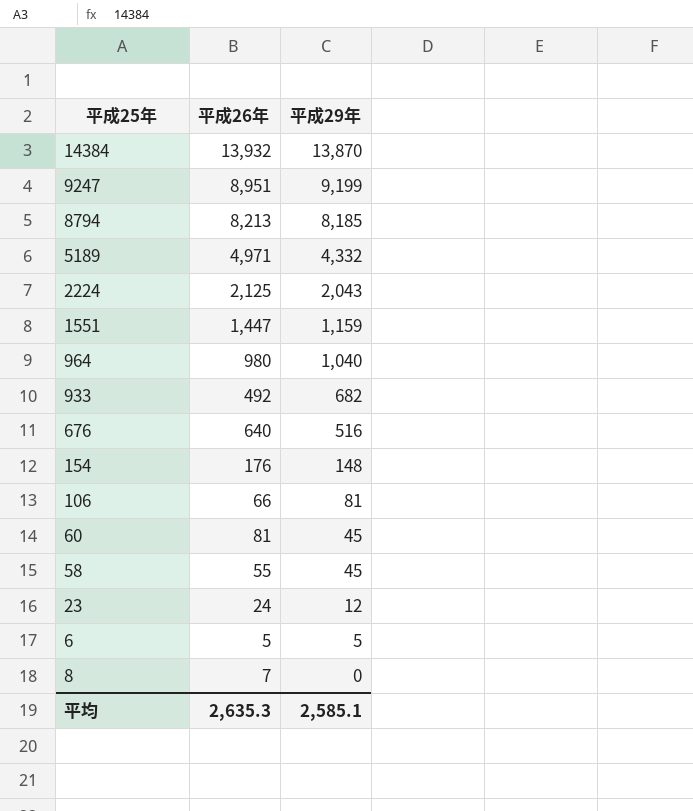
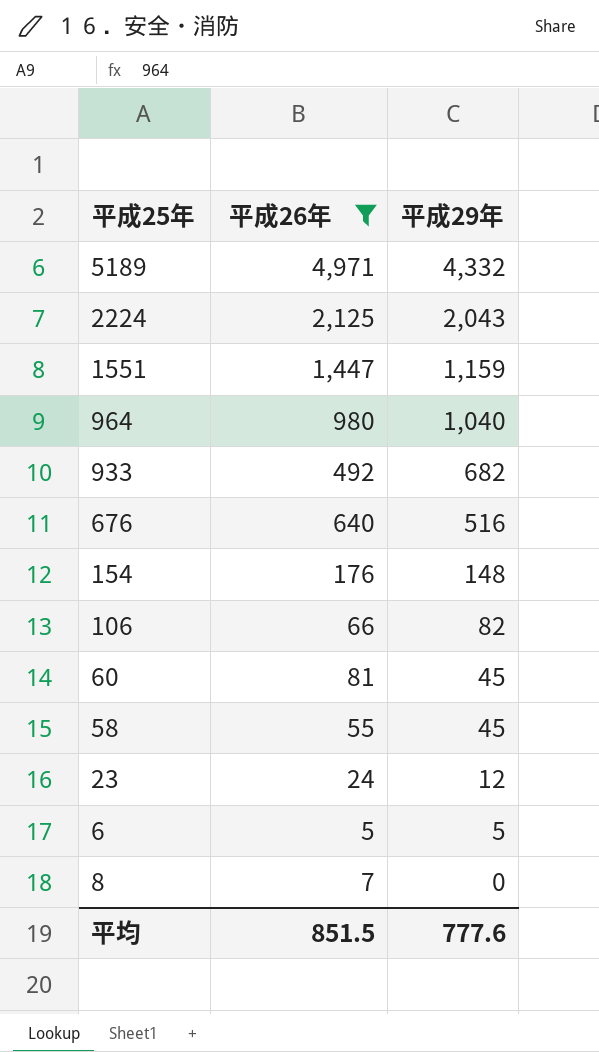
filter: none -> 平成26年 <= 4,971
106 | 平成29年: 81 -> 82
平均 | 平成26年: 2,635.3 -> 851.5
平均 | 平成29年: 2,585.1 -> 777.6

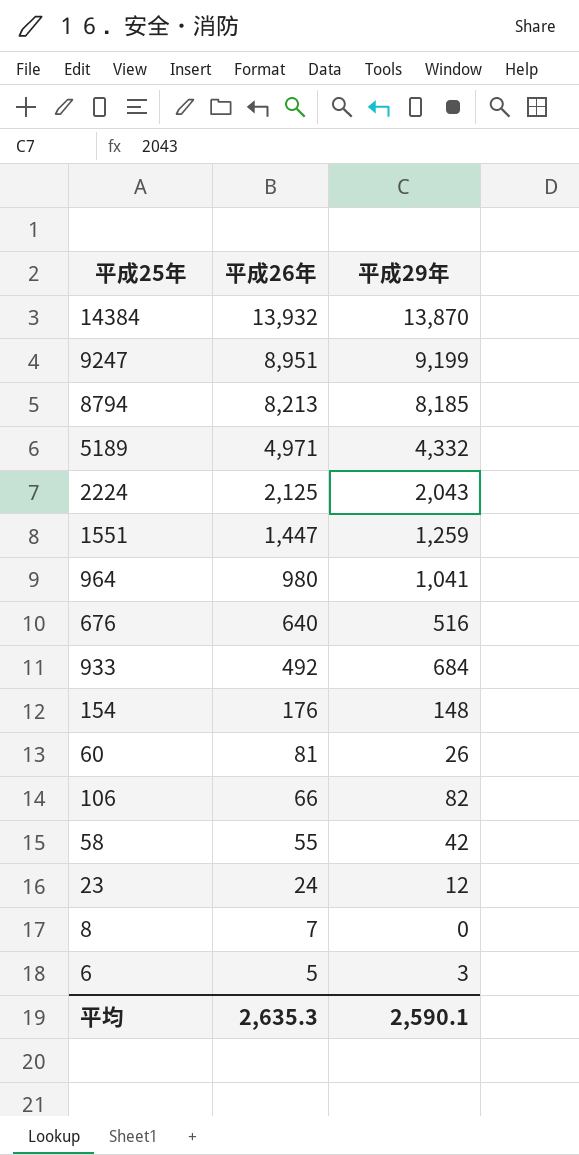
filter: 平成26年 <= 4,971 -> none
row order: 平成29年 descending -> 平成26年 descending
1551 | 平成29年: 1,159 -> 1,259
964 | 平成29年: 1,040 -> 1,041
933 | 平成29年: 682 -> 684
60 | 平成29年: 45 -> 26
58 | 平成29年: 45 -> 42
6 | 平成29年: 5 -> 3
平均 | 平成26年: 851.5 -> 2,635.3
平均 | 平成29年: 777.6 -> 2,590.1

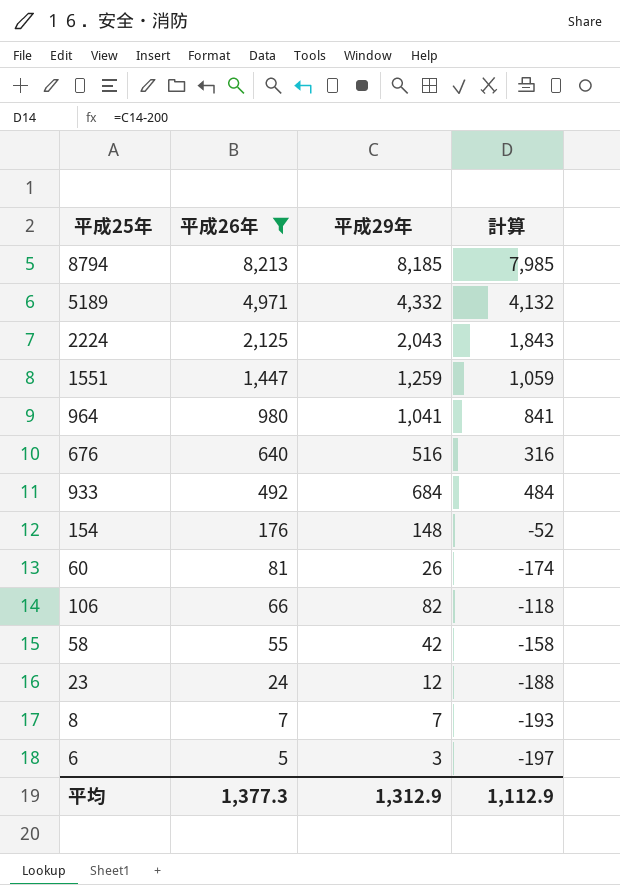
filter: none -> 平成26年 <= 8,213
column 計算 | formula: none -> [平成29年] - 200
8 | 平成29年: 0 -> 7
平均 | 平成26年: 2,635.3 -> 1,377.3
平均 | 平成29年: 2,590.1 -> 1,312.9

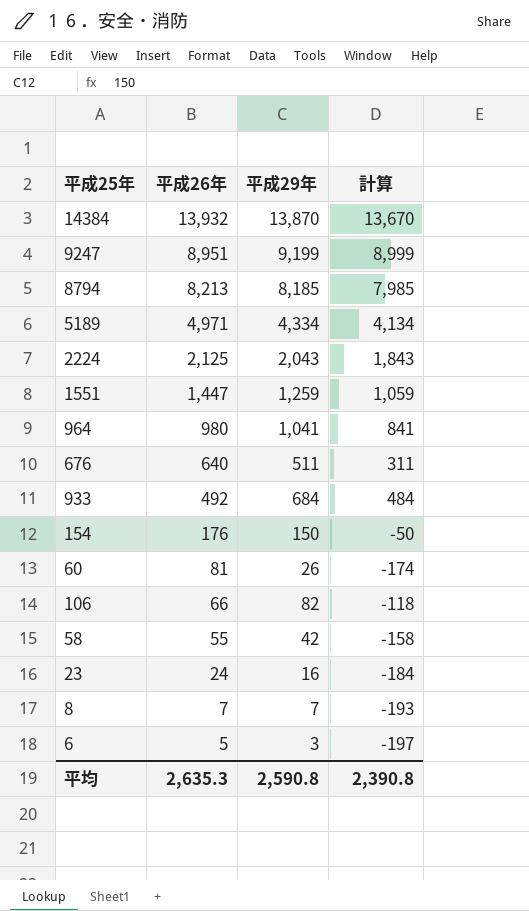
filter: 平成26年 <= 8,213 -> none
5189 | 平成29年: 4,332 -> 4,334
5189 | 計算: 4,132 -> 4,134
676 | 平成29年: 516 -> 511
676 | 計算: 316 -> 311
154 | 平成29年: 148 -> 150
154 | 計算: -52 -> -50
23 | 平成29年: 12 -> 16
23 | 計算: -188 -> -184
平均 | 平成26年: 1,377.3 -> 2,635.3
平均 | 平成29年: 1,312.9 -> 2,590.8
平均 | 計算: 1,112.9 -> 2,390.8

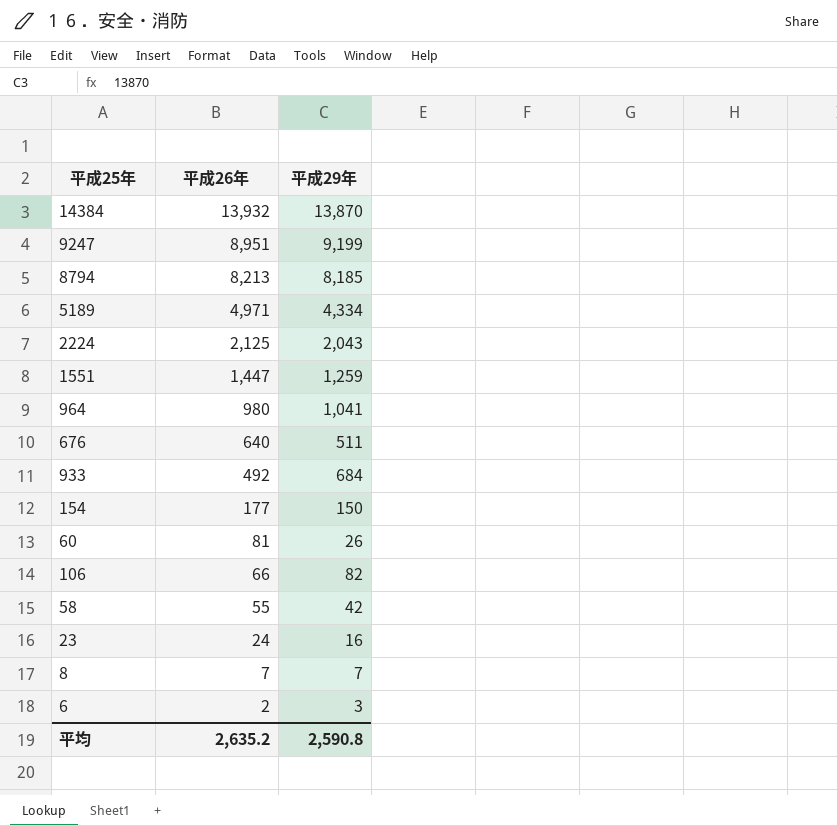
column 計算 | formula: [平成29年] - 200 -> none
154 | 平成26年: 176 -> 177
6 | 平成26年: 5 -> 2
平均 | 平成26年: 2,635.3 -> 2,635.2

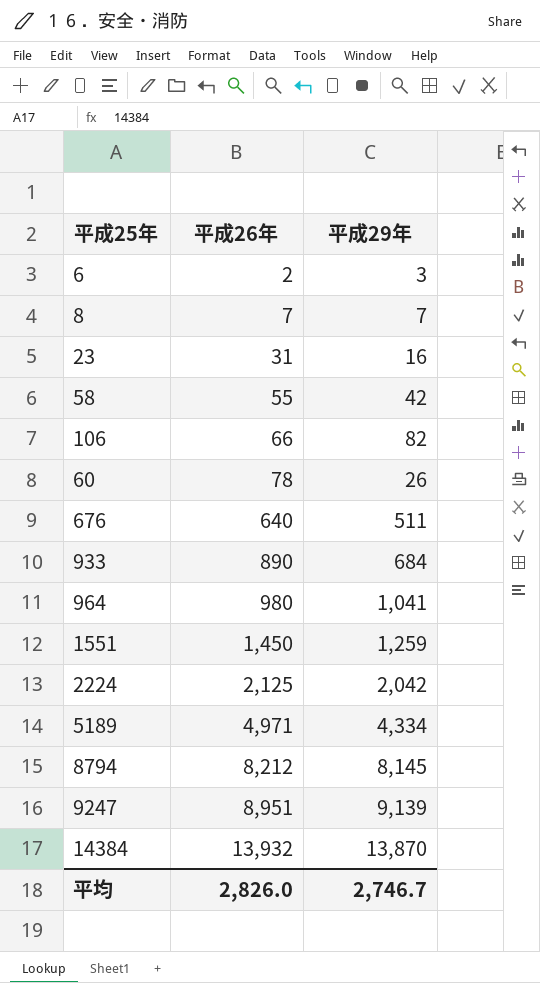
row order: 平成26年 descending -> 平成26年 ascending
row 154: 177 | 150 -> none
23 | 平成26年: 24 -> 31
60 | 平成26年: 81 -> 78
933 | 平成26年: 492 -> 890
1551 | 平成26年: 1,447 -> 1,450
2224 | 平成29年: 2,043 -> 2,042
8794 | 平成26年: 8,213 -> 8,212
8794 | 平成29年: 8,185 -> 8,145
9247 | 平成29年: 9,199 -> 9,139
平均 | 平成26年: 2,635.2 -> 2,826.0
平均 | 平成29年: 2,590.8 -> 2,746.7

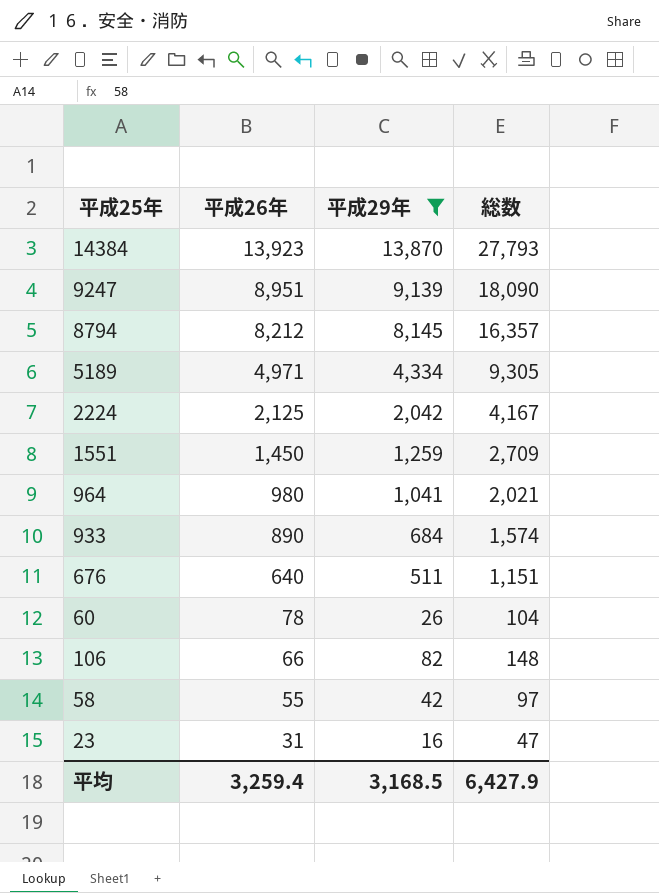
filter: none -> 平成29年 >= 16
row order: 平成26年 ascending -> 平成26年 descending
column 総数 | formula: none -> [平成26年] + [平成29年]
14384 | 平成26年: 13,932 -> 13,923
平均 | 平成26年: 2,826.0 -> 3,259.4
平均 | 平成29年: 2,746.7 -> 3,168.5

